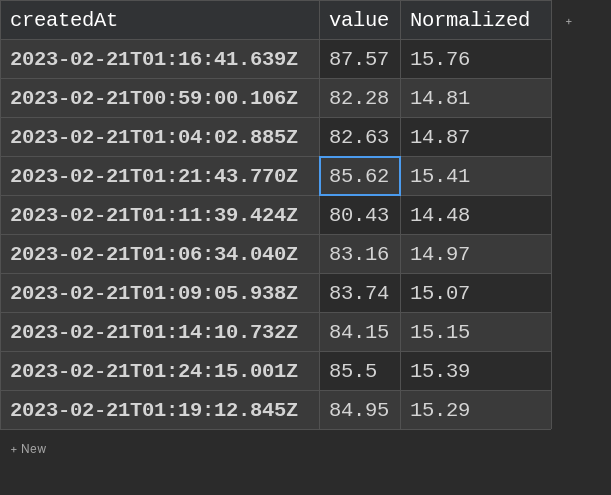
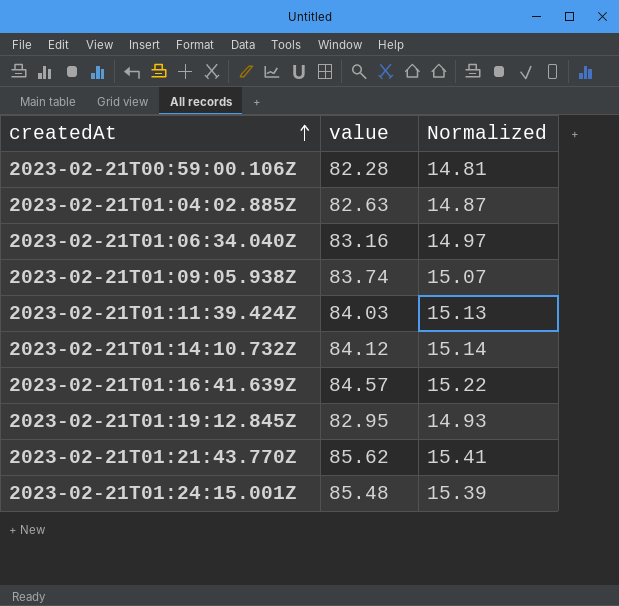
row order: none -> createdAt ascending
2023-02-21T01:11:39.424Z | value: 80.43 -> 84.03
2023-02-21T01:11:39.424Z | Normalized: 14.48 -> 15.13
2023-02-21T01:14:10.732Z | value: 84.15 -> 84.12
2023-02-21T01:14:10.732Z | Normalized: 15.15 -> 15.14
2023-02-21T01:16:41.639Z | value: 87.57 -> 84.57
2023-02-21T01:16:41.639Z | Normalized: 15.76 -> 15.22
2023-02-21T01:19:12.845Z | value: 84.95 -> 82.95
2023-02-21T01:19:12.845Z | Normalized: 15.29 -> 14.93
2023-02-21T01:24:15.001Z | value: 85.5 -> 85.48

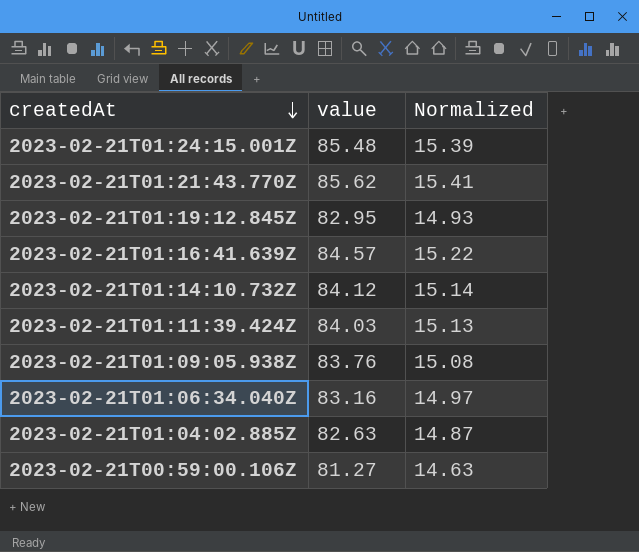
row order: createdAt ascending -> createdAt descending
2023-02-21T01:09:05.938Z | value: 83.74 -> 83.76
2023-02-21T01:09:05.938Z | Normalized: 15.07 -> 15.08
2023-02-21T00:59:00.106Z | value: 82.28 -> 81.27
2023-02-21T00:59:00.106Z | Normalized: 14.81 -> 14.63

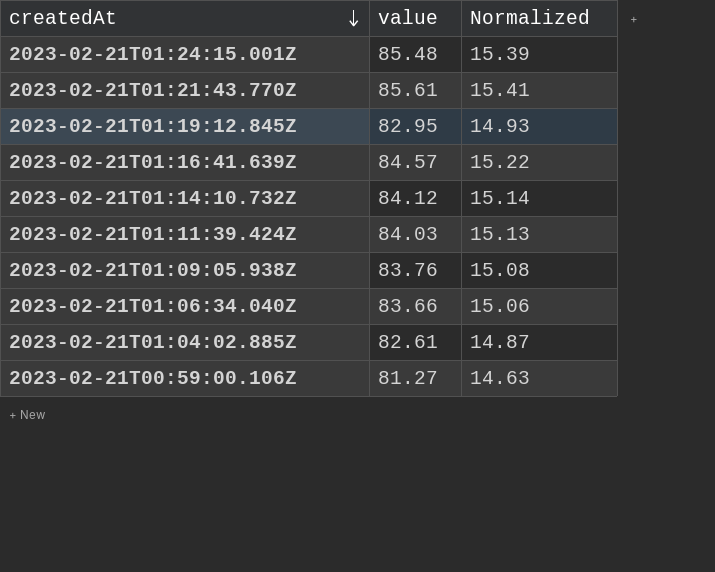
2023-02-21T01:21:43.770Z | value: 85.62 -> 85.61
2023-02-21T01:06:34.040Z | value: 83.16 -> 83.66
2023-02-21T01:06:34.040Z | Normalized: 14.97 -> 15.06
2023-02-21T01:04:02.885Z | value: 82.63 -> 82.61

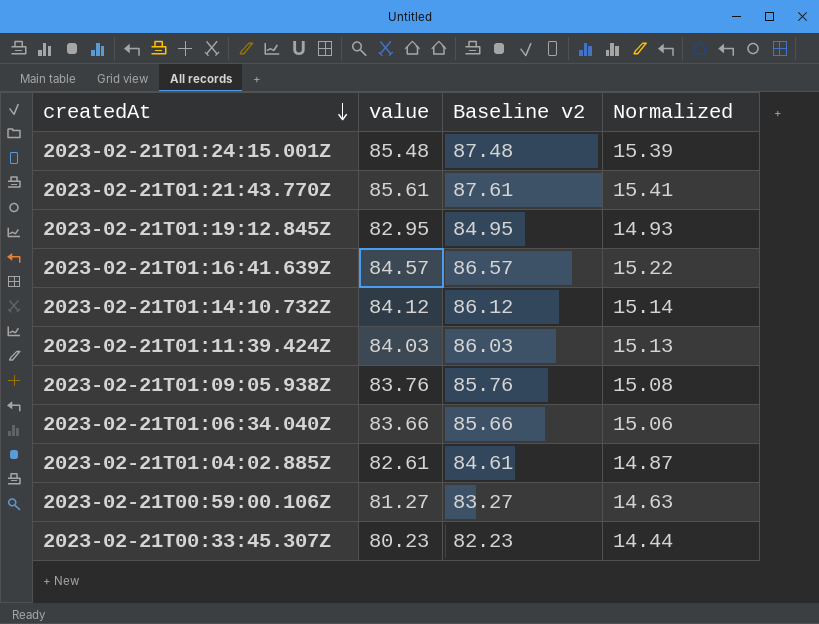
column Baseline v2 | formula: none -> [value] + 2
row 2023-02-21T00:33:45.307Z: none -> 80.23 | 82.23 | 14.44

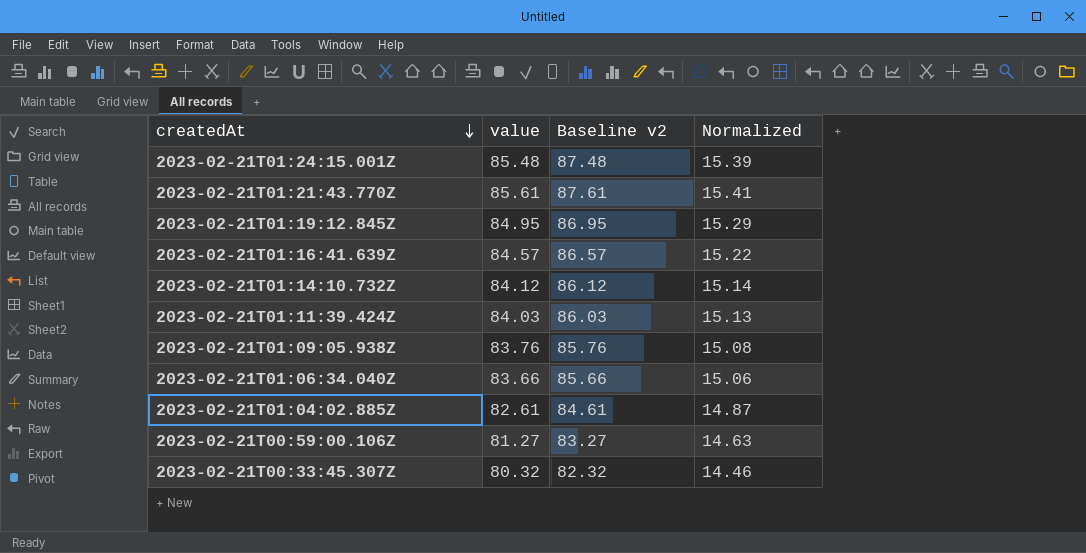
2023-02-21T01:19:12.845Z | value: 82.95 -> 84.95
2023-02-21T01:19:12.845Z | Baseline v2: 84.95 -> 86.95
2023-02-21T01:19:12.845Z | Normalized: 14.93 -> 15.29
2023-02-21T00:33:45.307Z | value: 80.23 -> 80.32
2023-02-21T00:33:45.307Z | Baseline v2: 82.23 -> 82.32
2023-02-21T00:33:45.307Z | Normalized: 14.44 -> 14.46

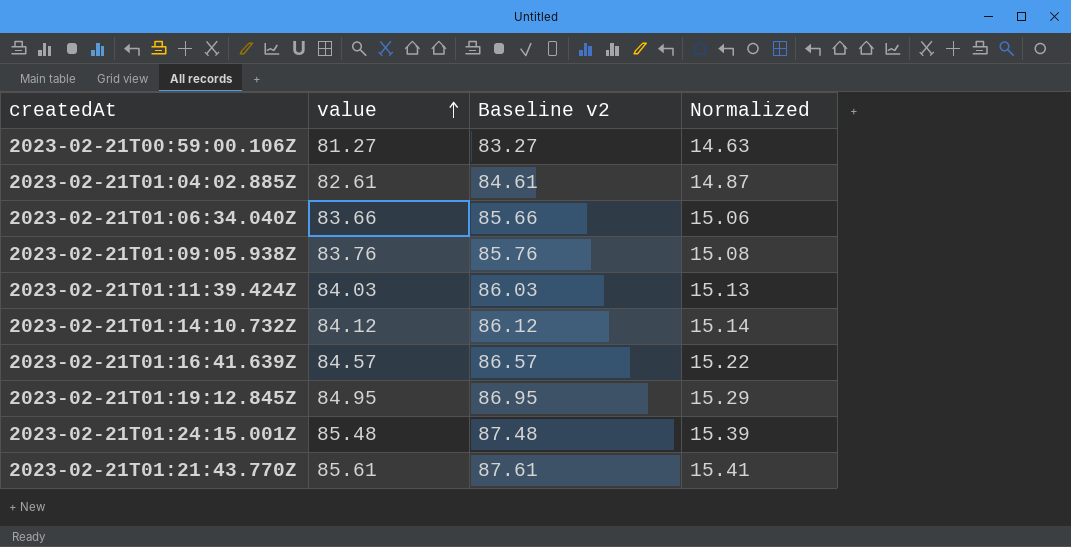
row order: createdAt descending -> value ascending
row 2023-02-21T00:33:45.307Z: 80.32 | 82.32 | 14.46 -> none

